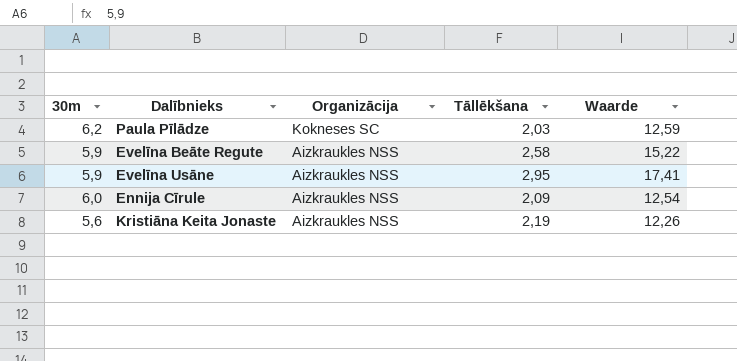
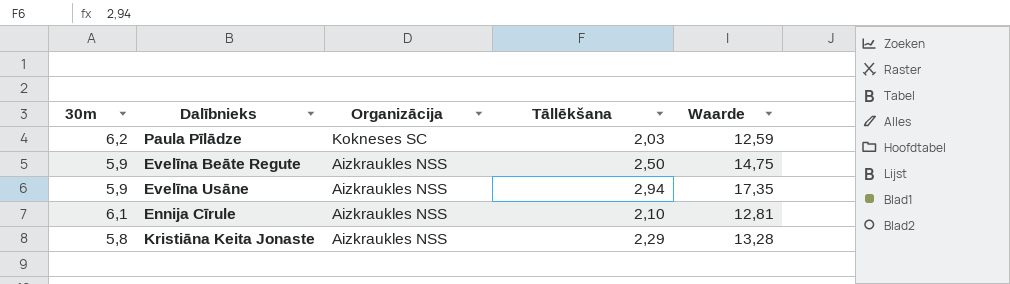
Evelīna Beāte Regute | Tāllēkšana: 2,58 -> 2,50
Evelīna Beāte Regute | Waarde: 15,22 -> 14,75
Evelīna Usāne | Tāllēkšana: 2,95 -> 2,94
Evelīna Usāne | Waarde: 17,41 -> 17,35
Ennija Cīrule | 30m: 6,0 -> 6,1
Ennija Cīrule | Tāllēkšana: 2,09 -> 2,10
Ennija Cīrule | Waarde: 12,54 -> 12,81
Kristiāna Keita Jonaste | 30m: 5,6 -> 5,8
Kristiāna Keita Jonaste | Tāllēkšana: 2,19 -> 2,29
Kristiāna Keita Jonaste | Waarde: 12,26 -> 13,28

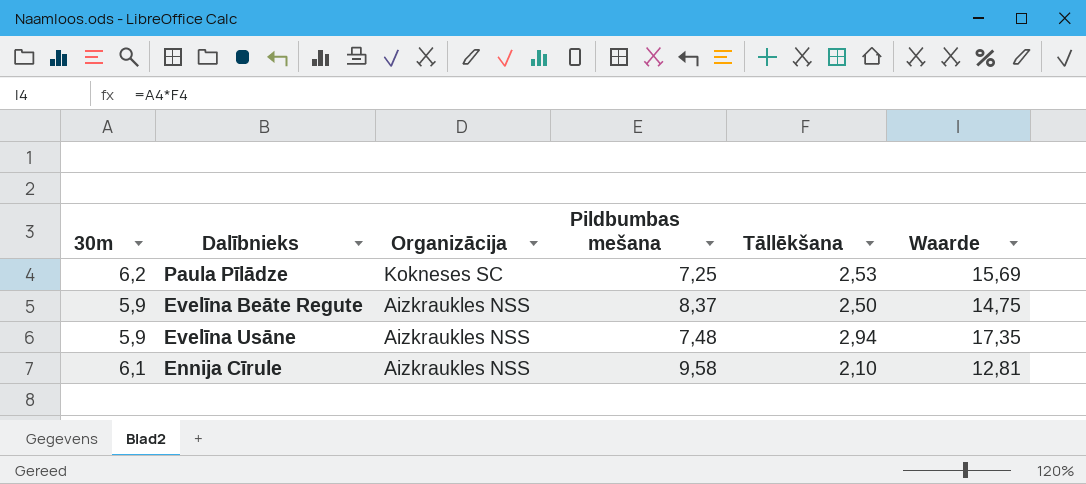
column Pildbumbas mešana | position: none -> 4
row Kristiāna Keita Jonaste: 5,8 | Aizkraukles NSS | 2,29 | 13,28 -> none
Paula Pīlādze | Tāllēkšana: 2,03 -> 2,53
Paula Pīlādze | Waarde: 12,59 -> 15,69

